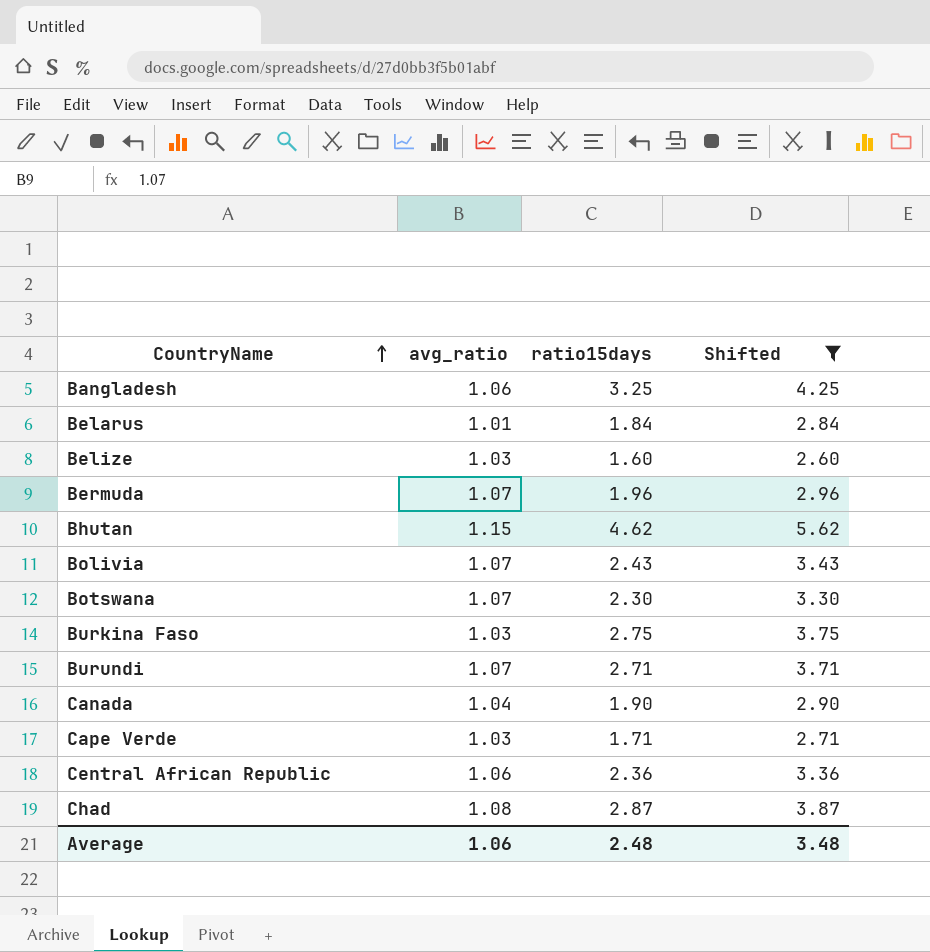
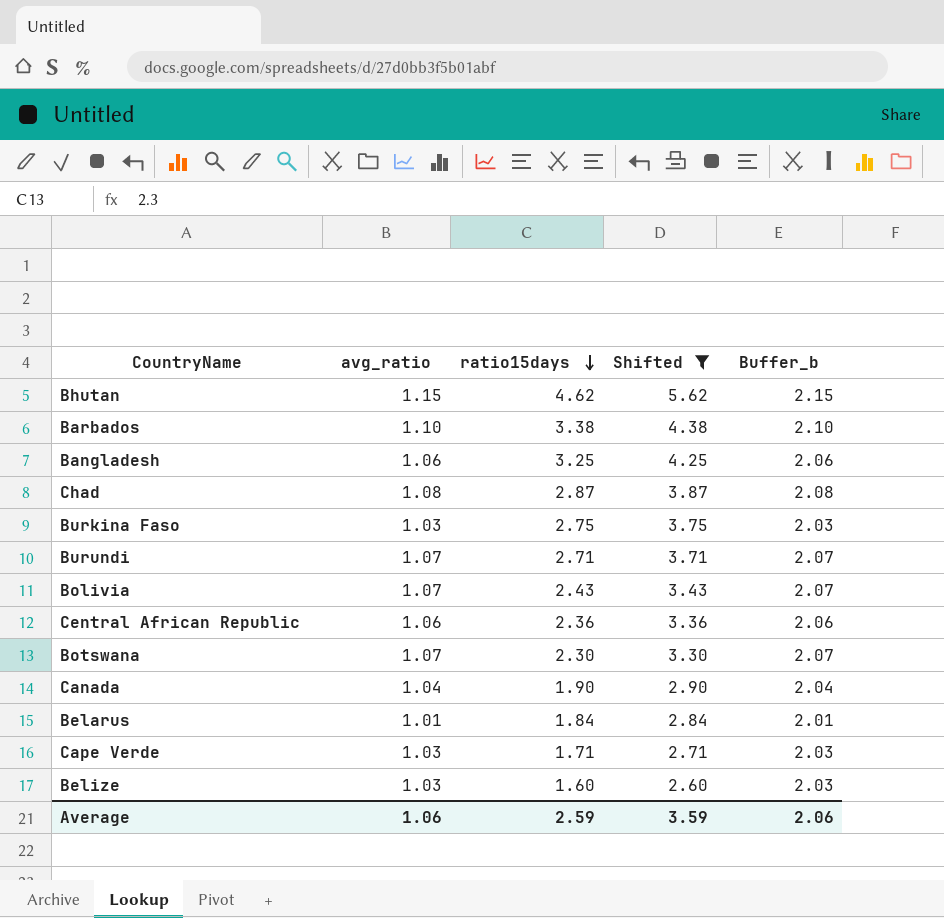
row order: CountryName ascending -> ratio15days descending
column Buffer_b | formula: none -> [avg_ratio] + 1
row Bermuda: 1.07 | 1.96 | 2.96 -> none
row Barbados: none -> 1.10 | 3.38 | 4.38 | 2.10
Average | ratio15days: 2.48 -> 2.59
Average | Shifted: 3.48 -> 3.59

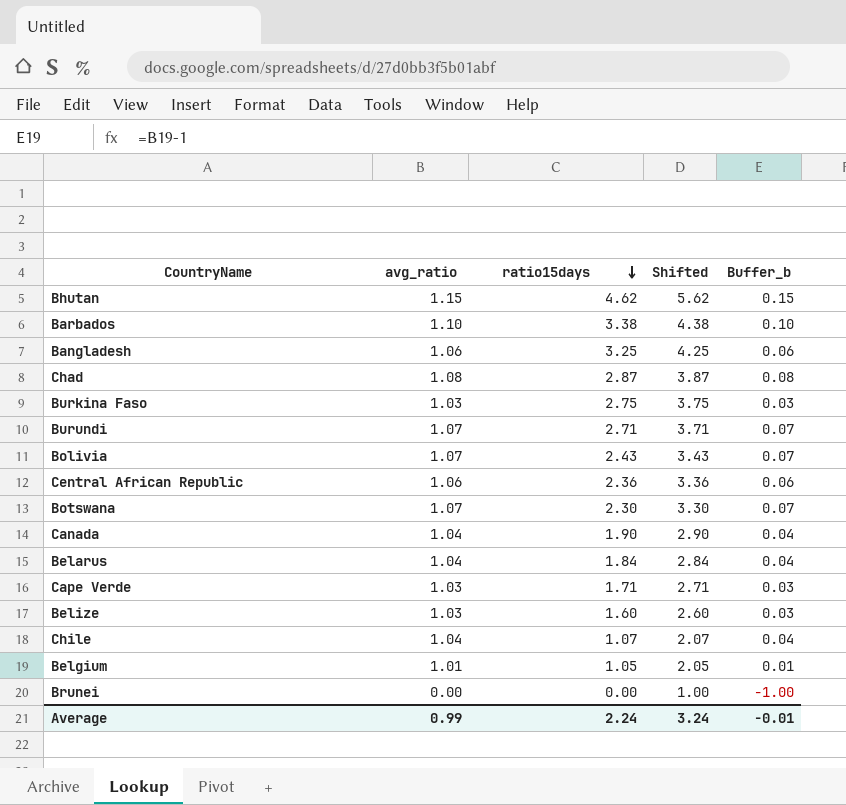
filter: Shifted >= 2.60 -> none
column Buffer_b | formula: [avg_ratio] + 1 -> [avg_ratio] - 1
Belarus | avg_ratio: 1.01 -> 1.04
Average | avg_ratio: 1.06 -> 0.99
Average | ratio15days: 2.59 -> 2.24
Average | Shifted: 3.59 -> 3.24
Average | Buffer_b: 2.06 -> -0.01

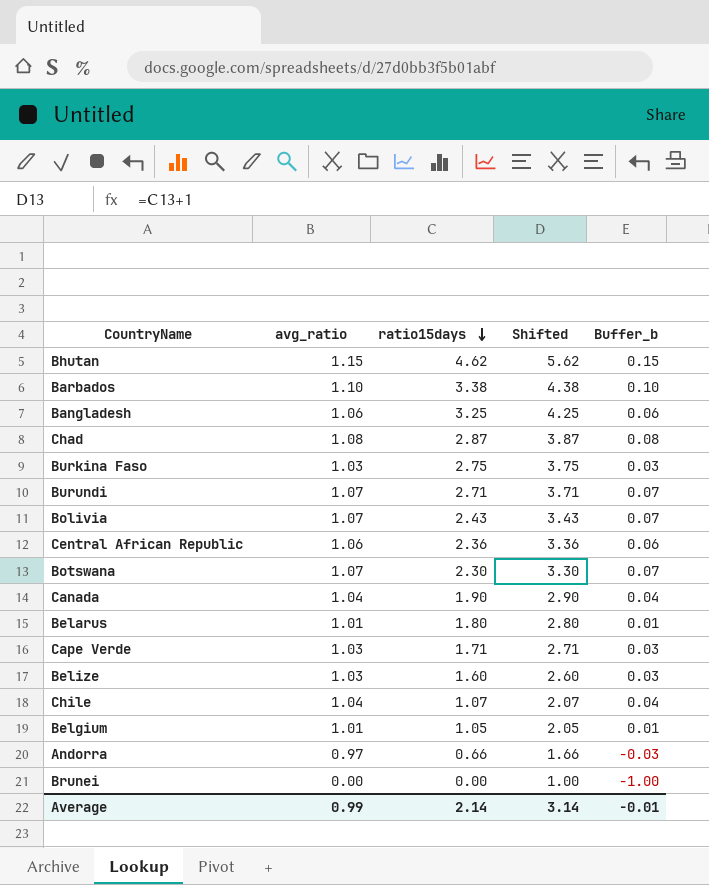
Belarus | avg_ratio: 1.04 -> 1.01
Belarus | ratio15days: 1.84 -> 1.80
Belarus | Shifted: 2.84 -> 2.80
Belarus | Buffer_b: 0.04 -> 0.01
row Andorra: none -> 0.97 | 0.66 | 1.66 | -0.03
Average | ratio15days: 2.24 -> 2.14
Average | Shifted: 3.24 -> 3.14

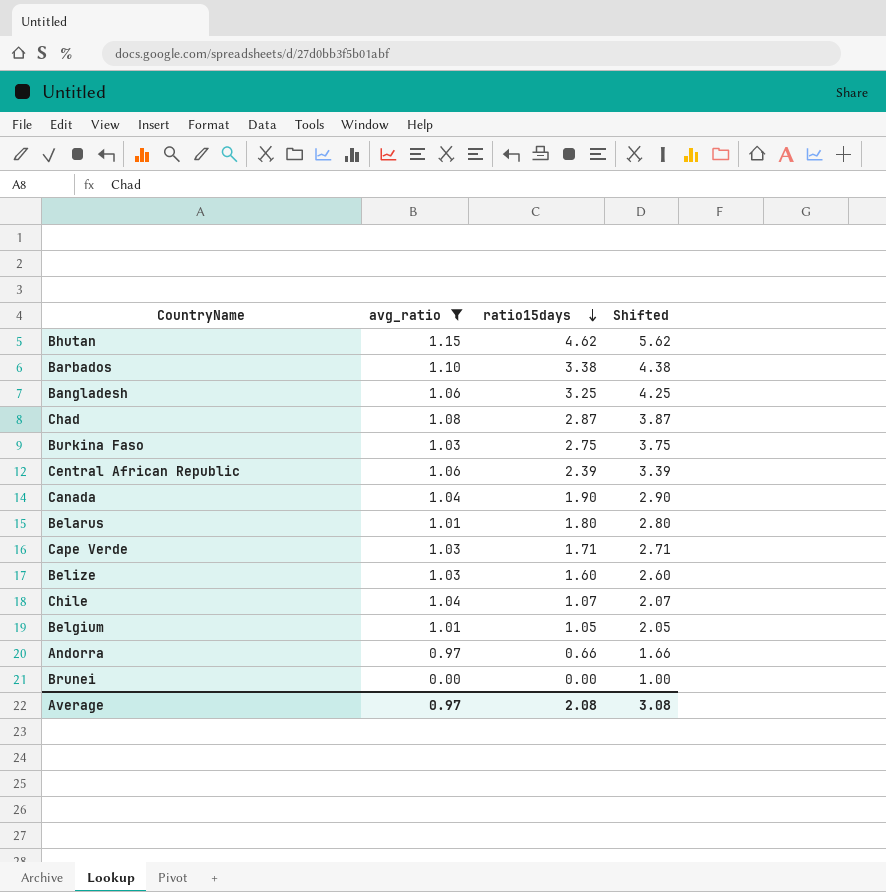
filter: none -> avg_ratio != 1.07
column Buffer_b | formula: [avg_ratio] - 1 -> none
Central African Republic | ratio15days: 2.36 -> 2.39
Central African Republic | Shifted: 3.36 -> 3.39
Average | avg_ratio: 0.99 -> 0.97
Average | ratio15days: 2.14 -> 2.08
Average | Shifted: 3.14 -> 3.08

